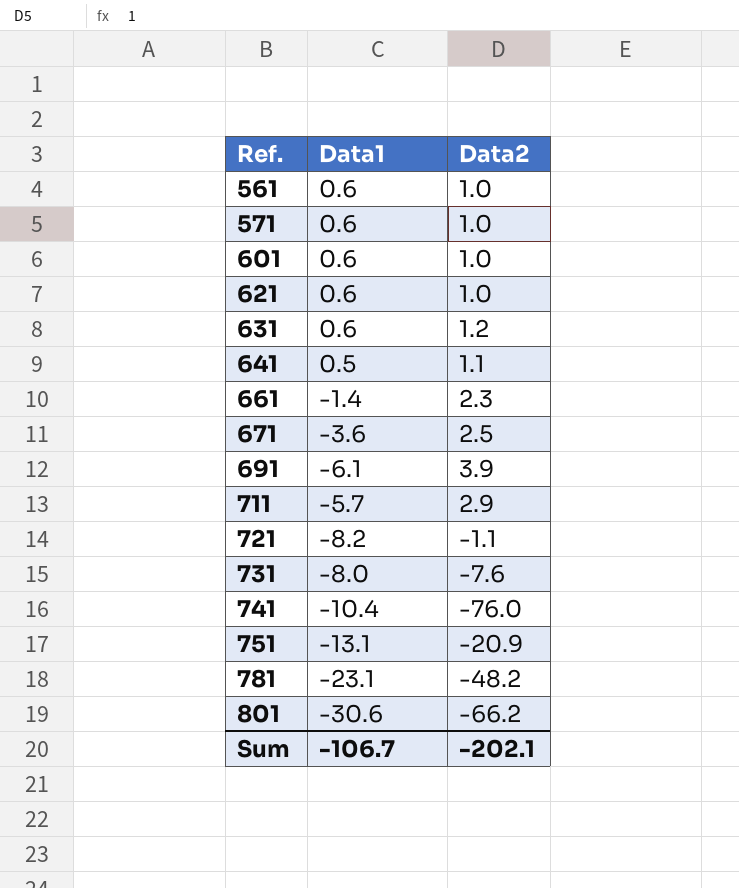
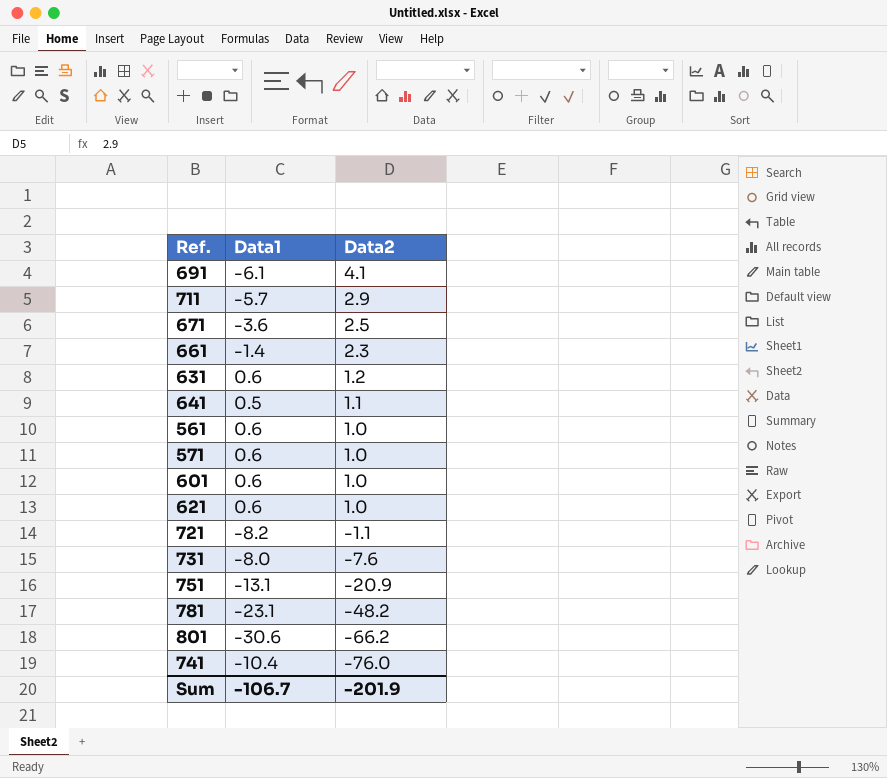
row order: Ref. ascending -> Data2 descending
691 | Data2: 3.9 -> 4.1
Sum | Data2: -202.1 -> -201.9

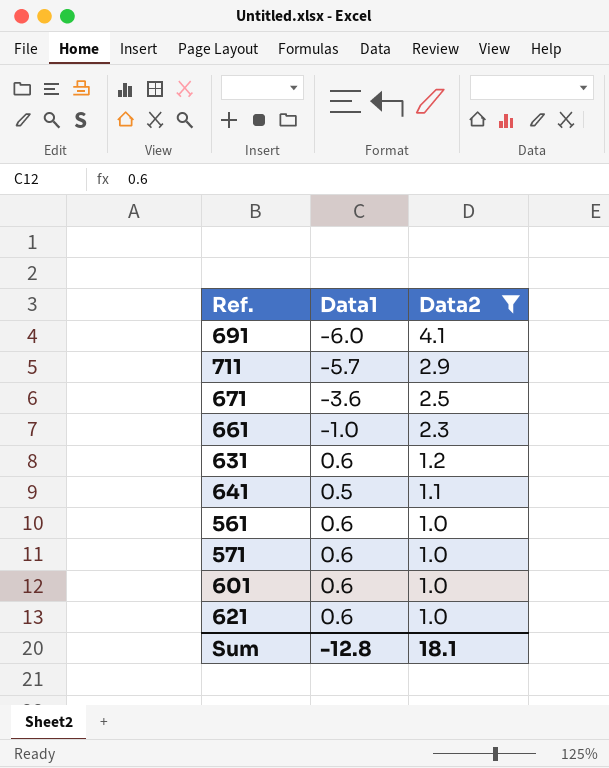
filter: none -> Data2 >= 1.0
691 | Data1: -6.1 -> -6.0
661 | Data1: -1.4 -> -1.0
Sum | Data1: -106.7 -> -12.8
Sum | Data2: -201.9 -> 18.1

